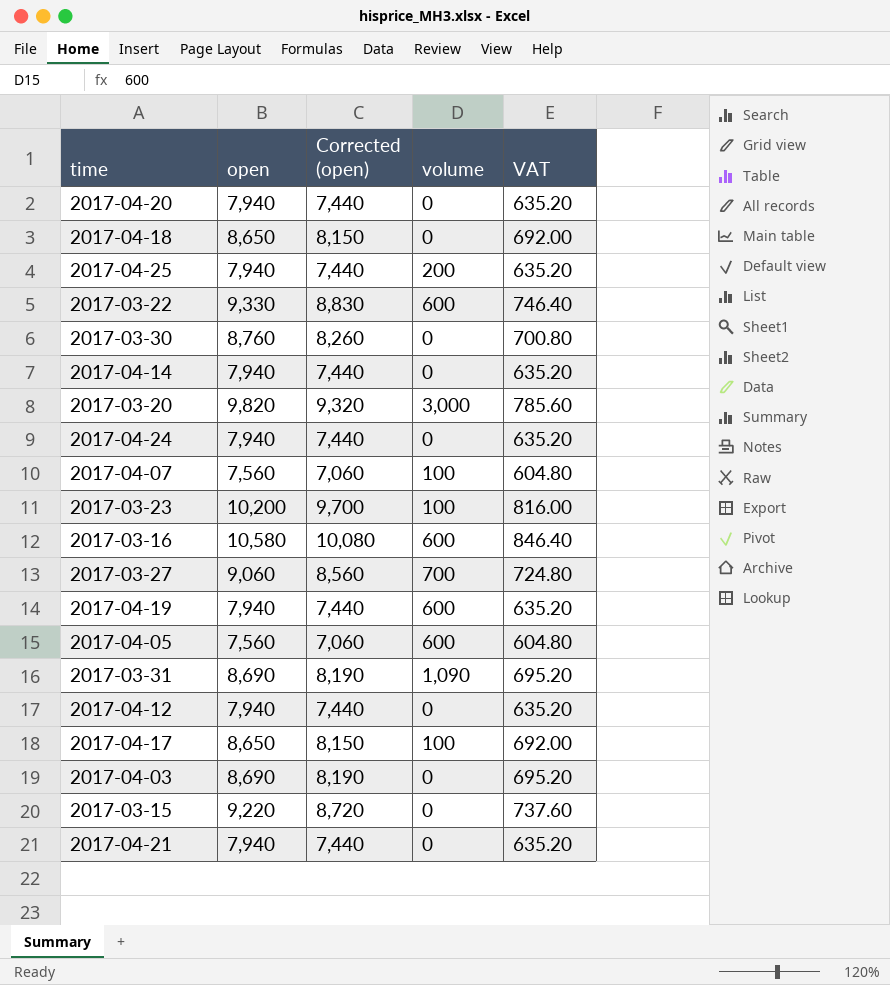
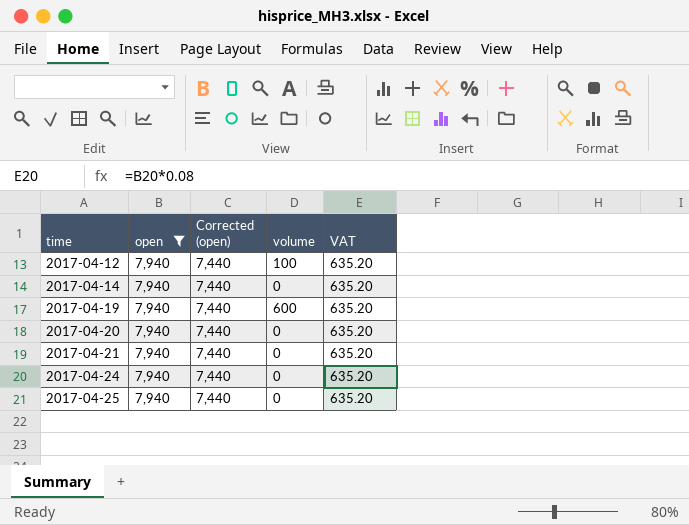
filter: none -> open = 7,940
row order: none -> time ascending
2017-04-12 | volume: 0 -> 100
2017-04-25 | volume: 200 -> 0

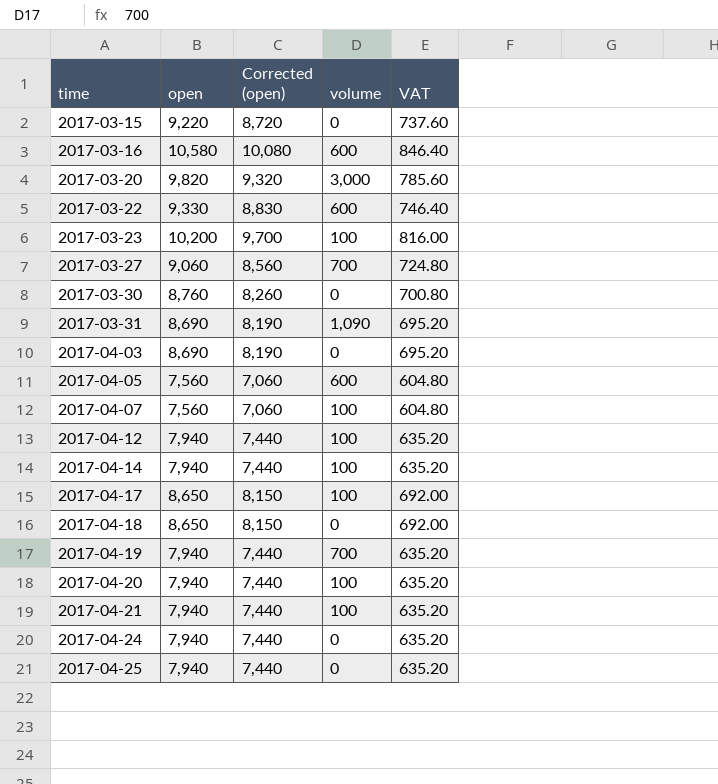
filter: open = 7,940 -> none
2017-04-14 | volume: 0 -> 100
2017-04-19 | volume: 600 -> 700
2017-04-20 | volume: 0 -> 100
2017-04-21 | volume: 0 -> 100

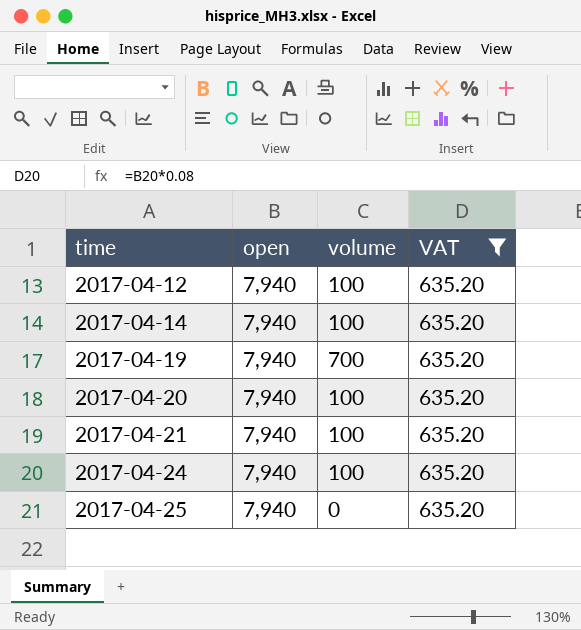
filter: none -> VAT = 635.20
column Corrected (open) | formula: [open] - 500 -> none
2017-04-24 | volume: 0 -> 100

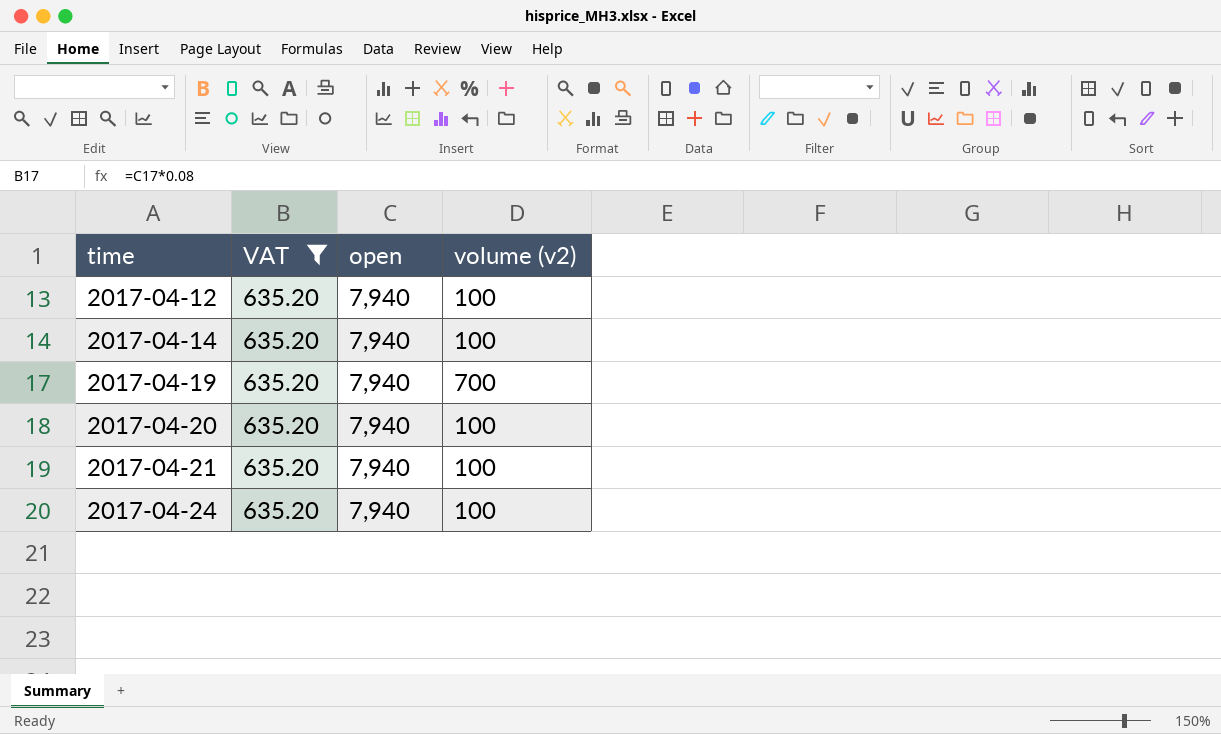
column VAT | position: 4 -> 2
column name: volume -> volume (v2)
row 2017-04-25: 7,940 | 0 | 635.20 -> none

